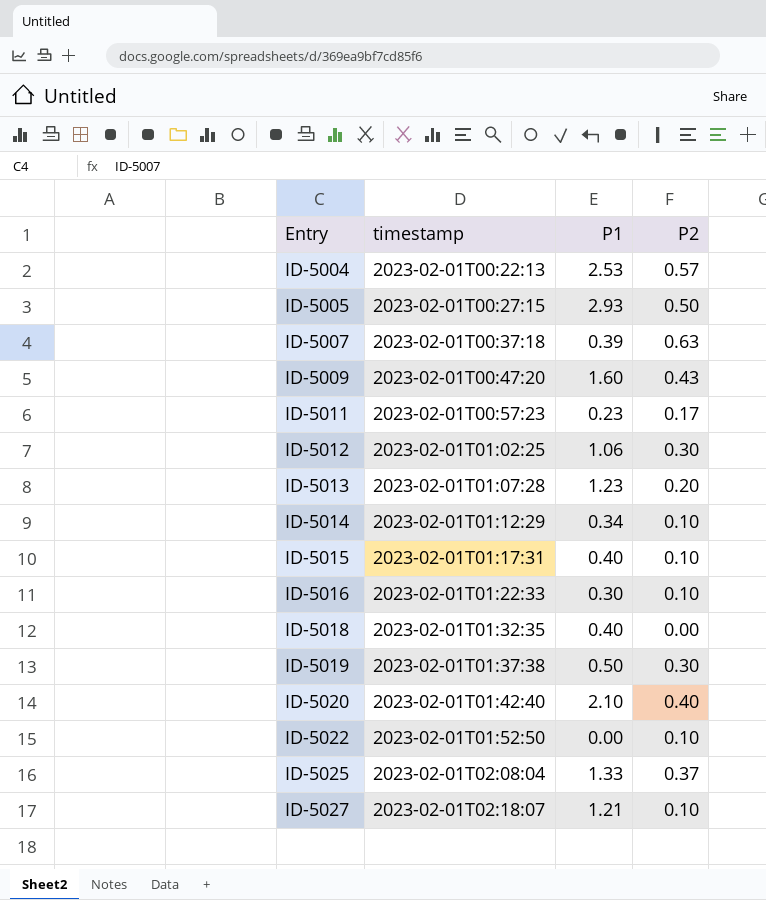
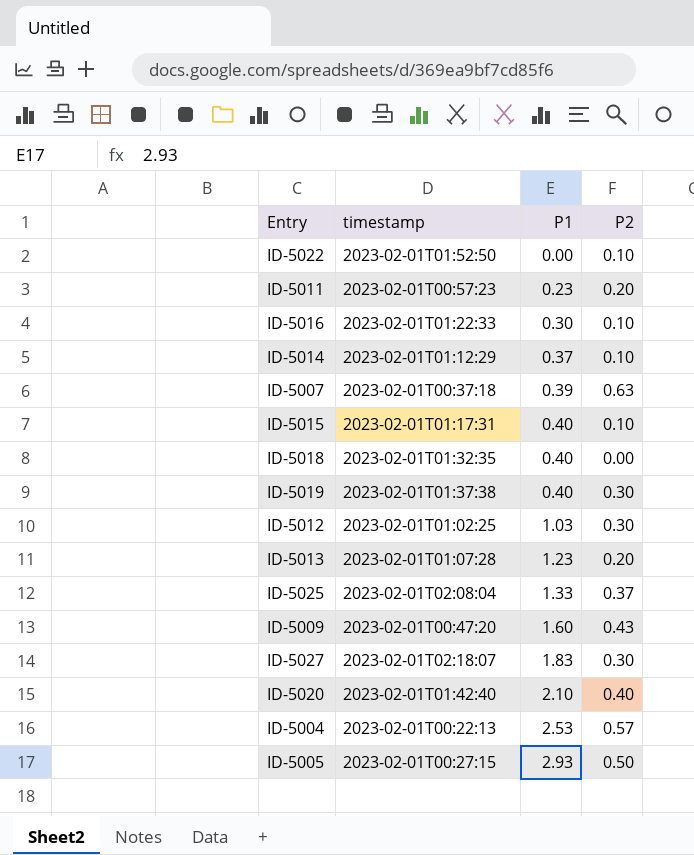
row order: Entry ascending -> P1 ascending
ID-5011 | P2: 0.17 -> 0.20
ID-5014 | P1: 0.34 -> 0.37
ID-5019 | P1: 0.50 -> 0.40
ID-5012 | P1: 1.06 -> 1.03
ID-5027 | P1: 1.21 -> 1.83
ID-5027 | P2: 0.10 -> 0.30

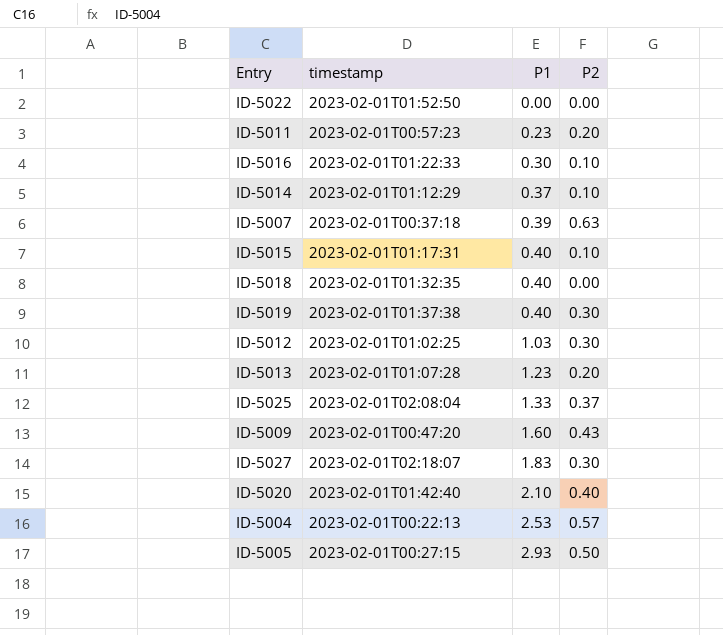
ID-5022 | P2: 0.10 -> 0.00

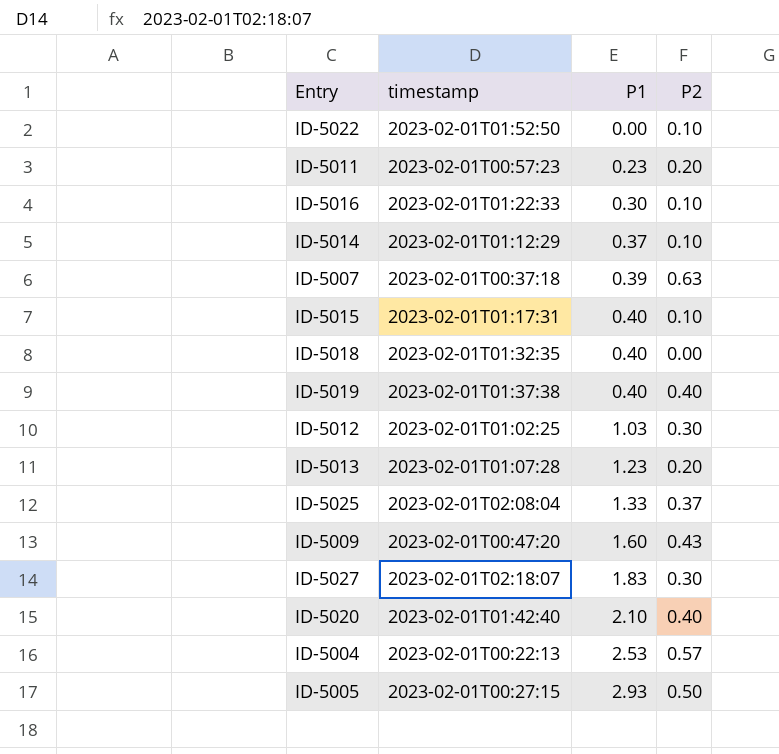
ID-5022 | P2: 0.00 -> 0.10
ID-5019 | P2: 0.30 -> 0.40

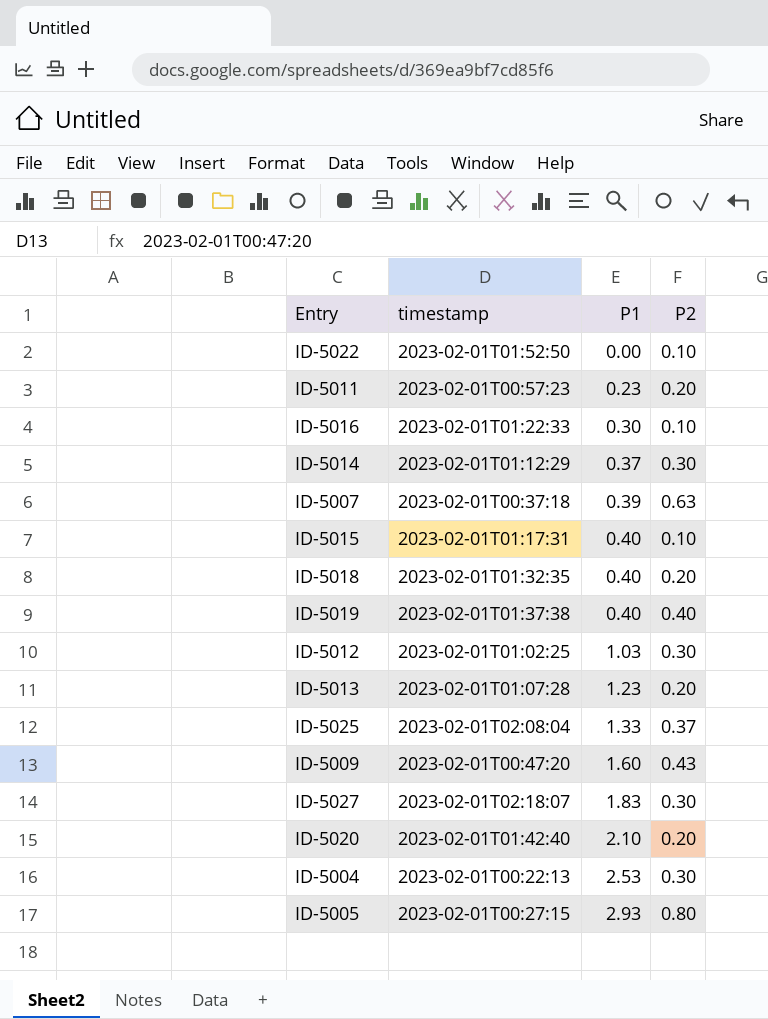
ID-5014 | P2: 0.10 -> 0.30
ID-5018 | P2: 0.00 -> 0.20
ID-5020 | P2: 0.40 -> 0.20
ID-5004 | P2: 0.57 -> 0.30
ID-5005 | P2: 0.50 -> 0.80

